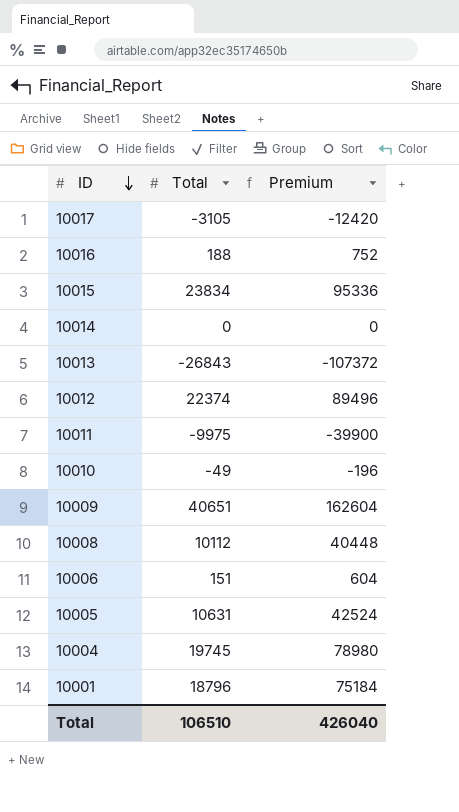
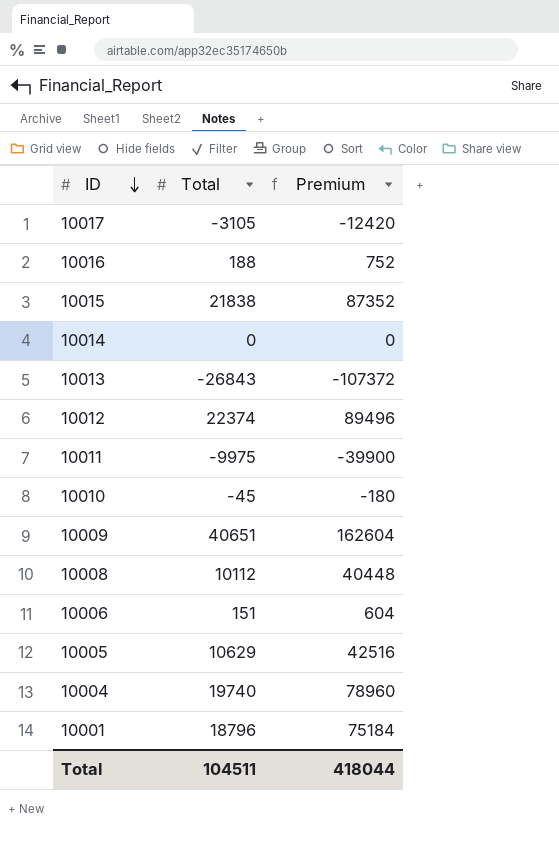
10015 | Total: 23834 -> 21838
10015 | Premium: 95336 -> 87352
10010 | Total: -49 -> -45
10010 | Premium: -196 -> -180
10005 | Total: 10631 -> 10629
10005 | Premium: 42524 -> 42516
10004 | Total: 19745 -> 19740
10004 | Premium: 78980 -> 78960
Total | Total: 106510 -> 104511
Total | Premium: 426040 -> 418044

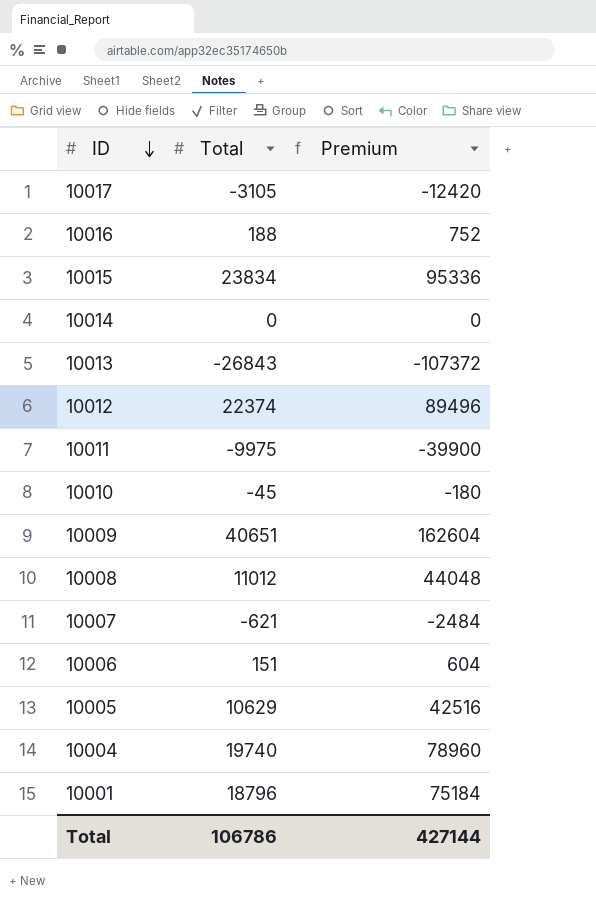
10015 | Total: 21838 -> 23834
10015 | Premium: 87352 -> 95336
10008 | Total: 10112 -> 11012
10008 | Premium: 40448 -> 44048
row 10007: none -> -621 | -2484
Total | Total: 104511 -> 106786
Total | Premium: 418044 -> 427144

